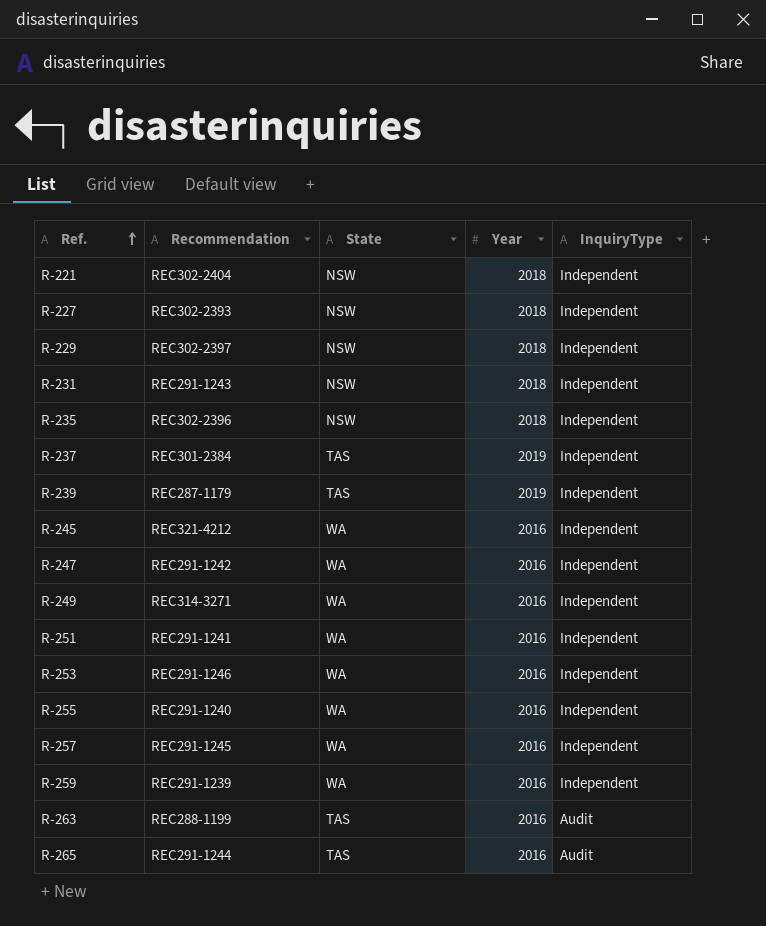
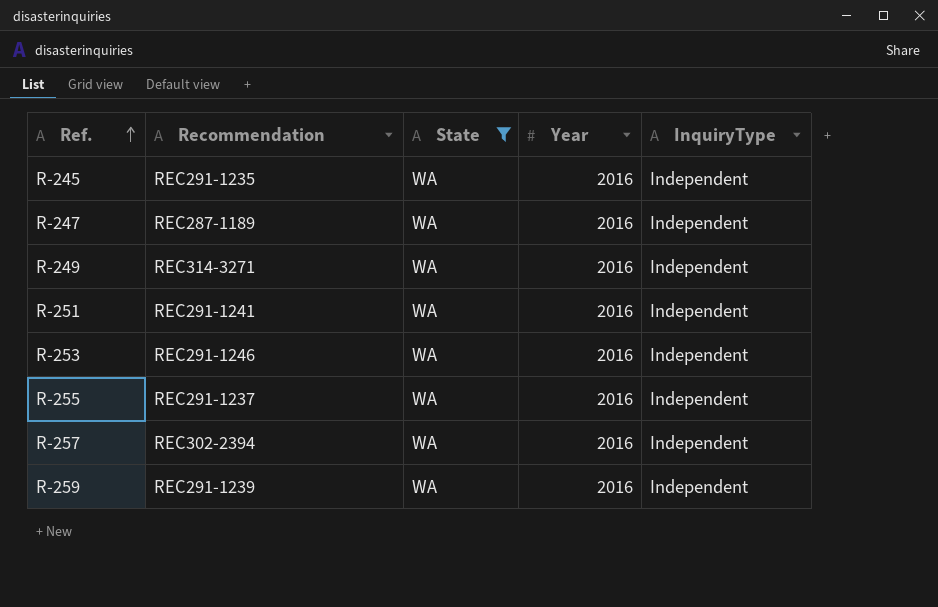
filter: none -> State = WA
R-245 | Recommendation: REC321-4212 -> REC291-1235
R-247 | Recommendation: REC291-1242 -> REC287-1189
R-255 | Recommendation: REC291-1240 -> REC291-1237
R-257 | Recommendation: REC291-1245 -> REC302-2394

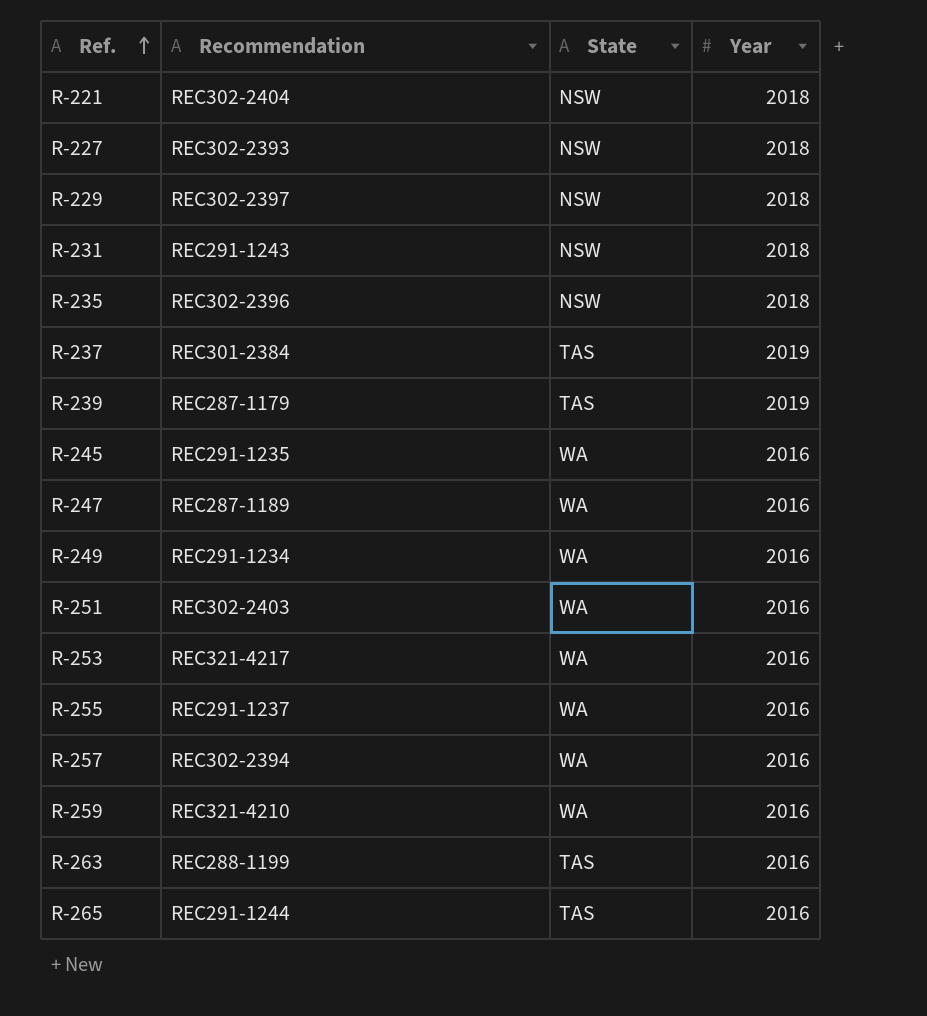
filter: State = WA -> none
column InquiryType | position: 5 -> none
R-249 | Recommendation: REC314-3271 -> REC291-1234
R-251 | Recommendation: REC291-1241 -> REC302-2403
R-253 | Recommendation: REC291-1246 -> REC321-4217
R-259 | Recommendation: REC291-1239 -> REC321-4210

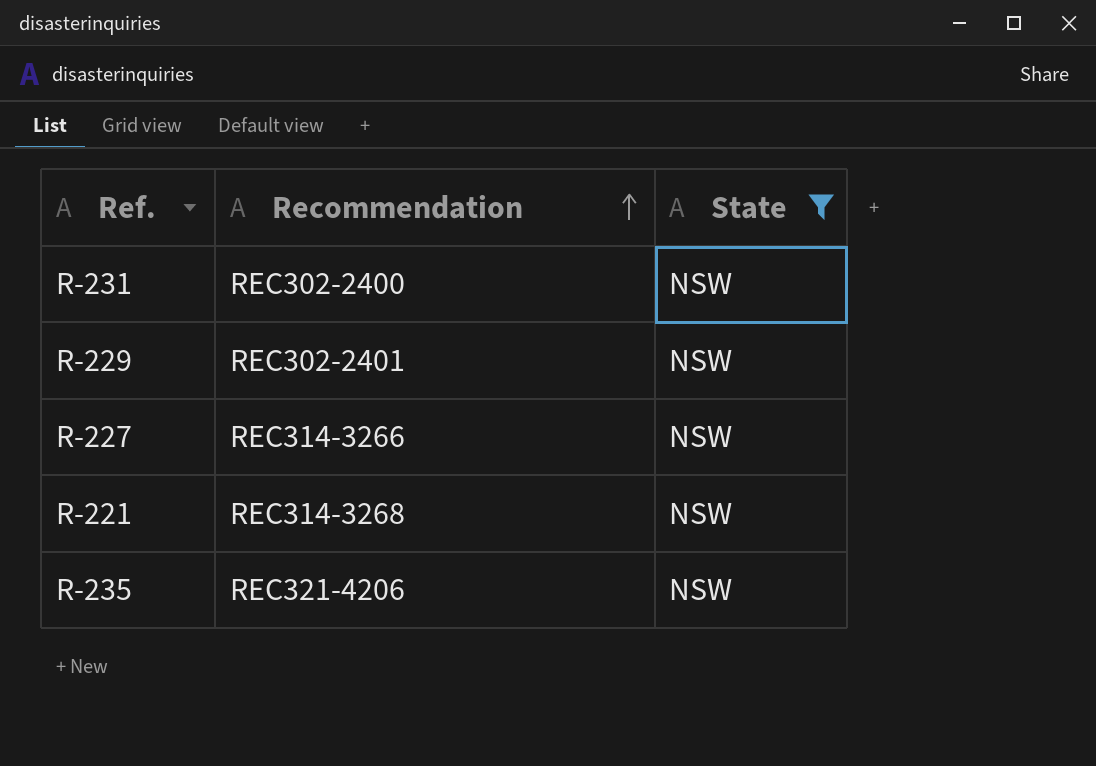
filter: none -> State = NSW
row order: Ref. ascending -> Recommendation ascending
column Year | position: 4 -> none
R-231 | Recommendation: REC291-1243 -> REC302-2400
R-229 | Recommendation: REC302-2397 -> REC302-2401
R-227 | Recommendation: REC302-2393 -> REC314-3266
R-221 | Recommendation: REC302-2404 -> REC314-3268
R-235 | Recommendation: REC302-2396 -> REC321-4206

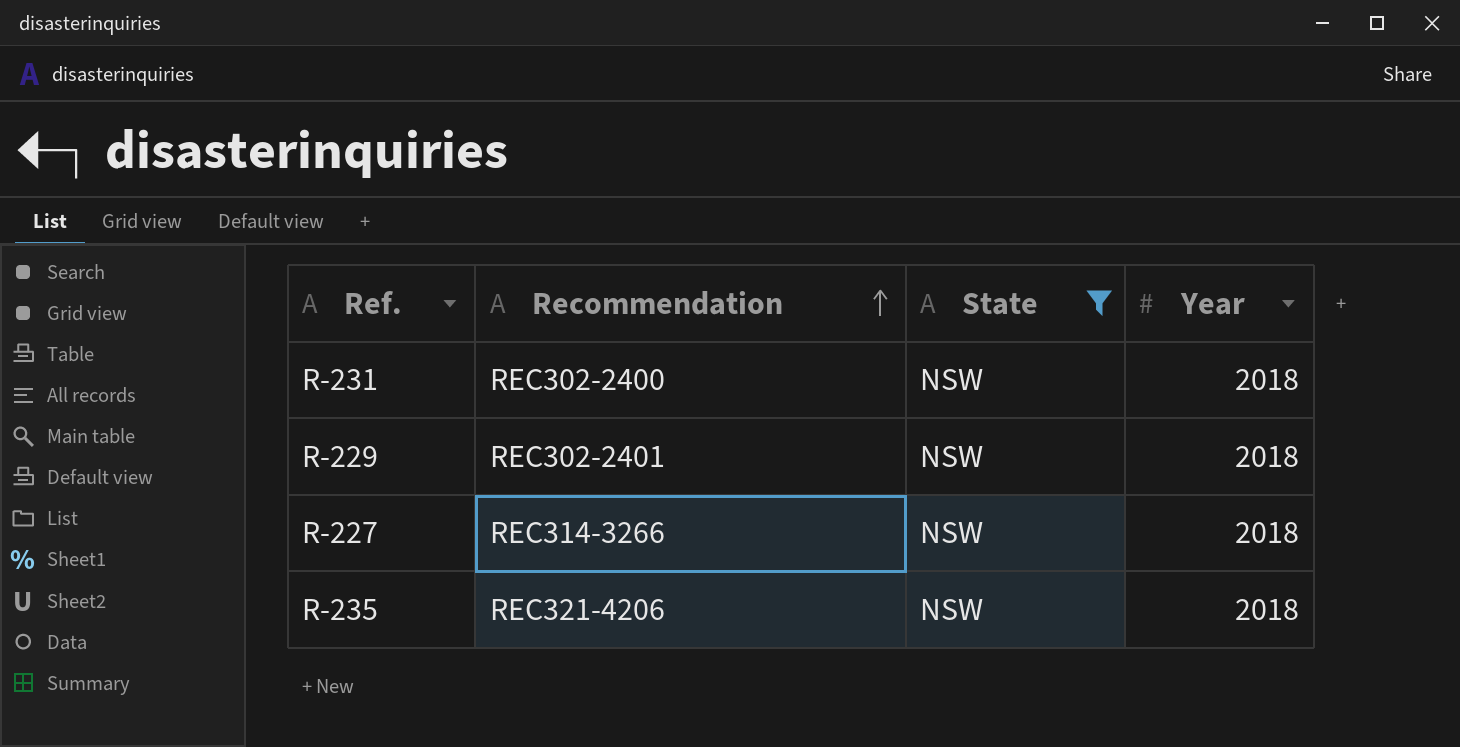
column Year | position: none -> 4
row R-221: REC314-3268 | NSW -> none

